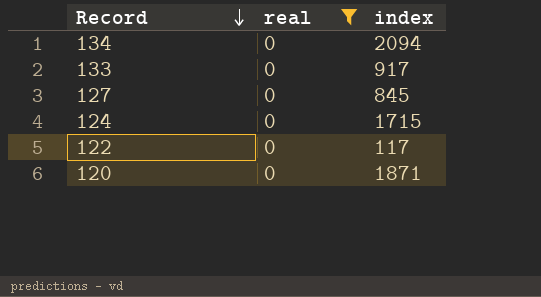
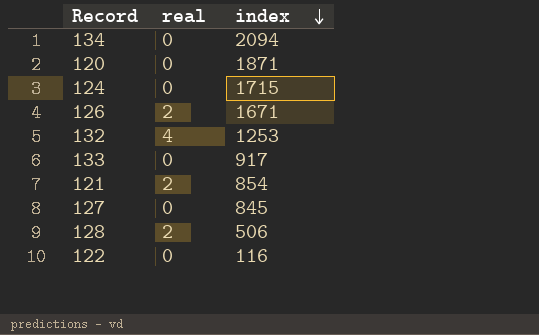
filter: real = 0 -> none
row order: Record descending -> index descending
122 | index: 117 -> 116

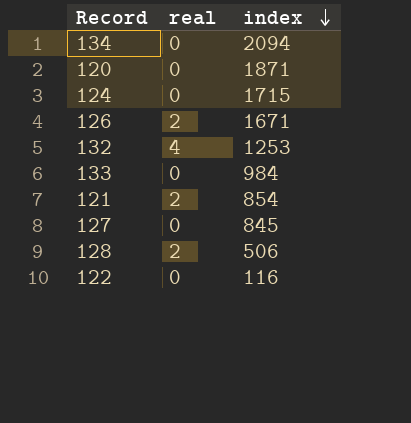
133 | index: 917 -> 984

